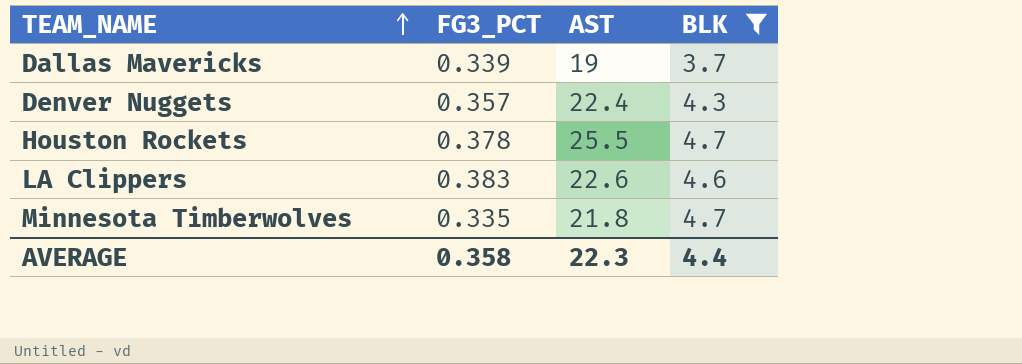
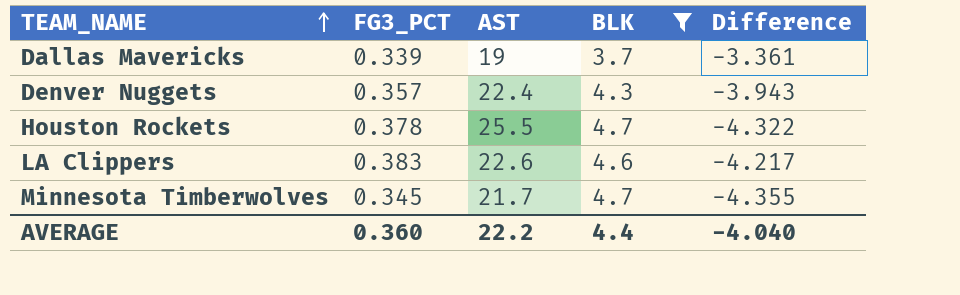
column Difference | formula: none -> [FG3_PCT] - [BLK]
Minnesota Timberwolves | FG3_PCT: 0.335 -> 0.345
Minnesota Timberwolves | AST: 21.8 -> 21.7
AVERAGE | FG3_PCT: 0.358 -> 0.360
AVERAGE | AST: 22.3 -> 22.2

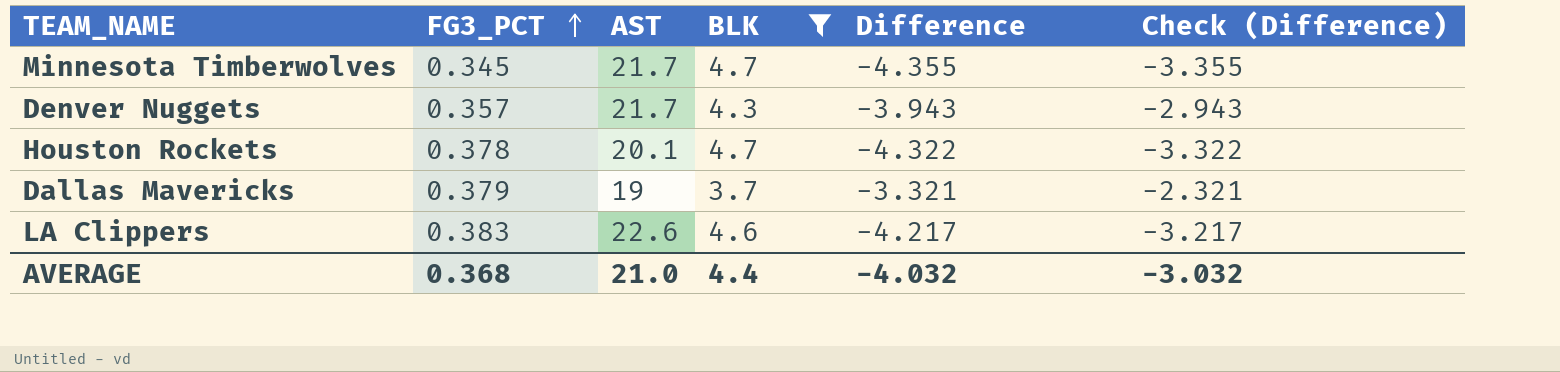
row order: TEAM_NAME ascending -> FG3_PCT ascending
column Check (Difference) | formula: none -> [Difference] + 1
Denver Nuggets | AST: 22.4 -> 21.7
Houston Rockets | AST: 25.5 -> 20.1
Dallas Mavericks | FG3_PCT: 0.339 -> 0.379
Dallas Mavericks | Difference: -3.361 -> -3.321
AVERAGE | FG3_PCT: 0.360 -> 0.368
AVERAGE | AST: 22.2 -> 21.0
AVERAGE | Difference: -4.040 -> -4.032

